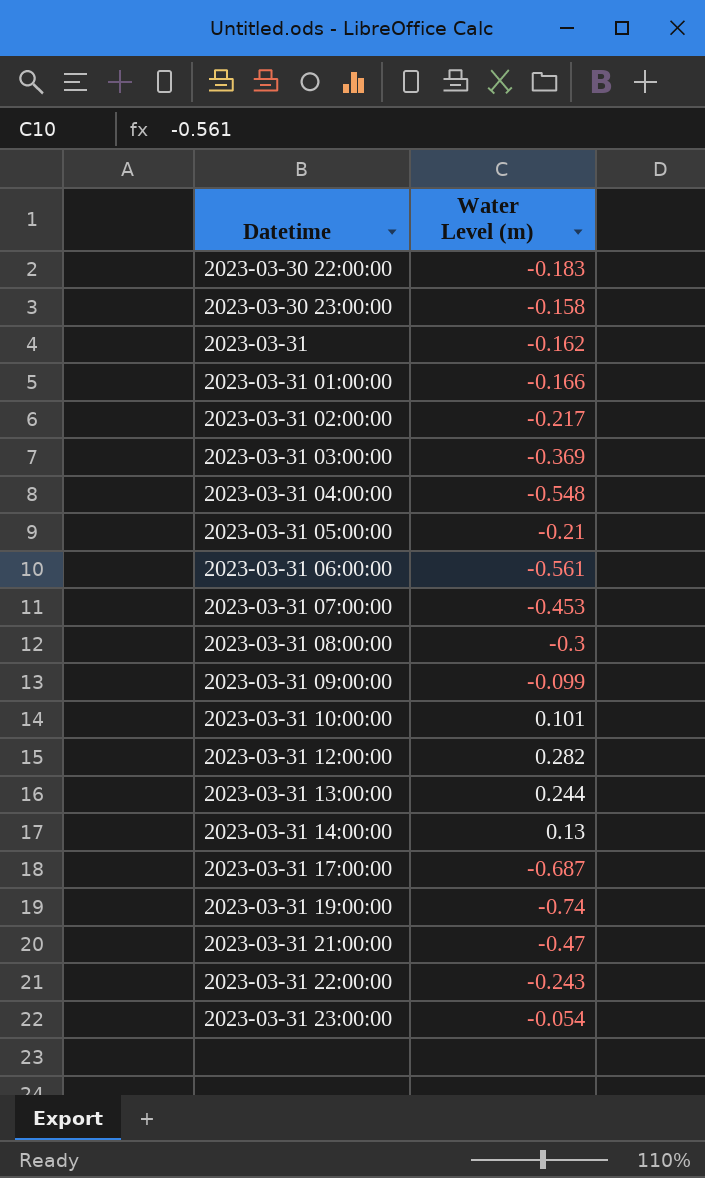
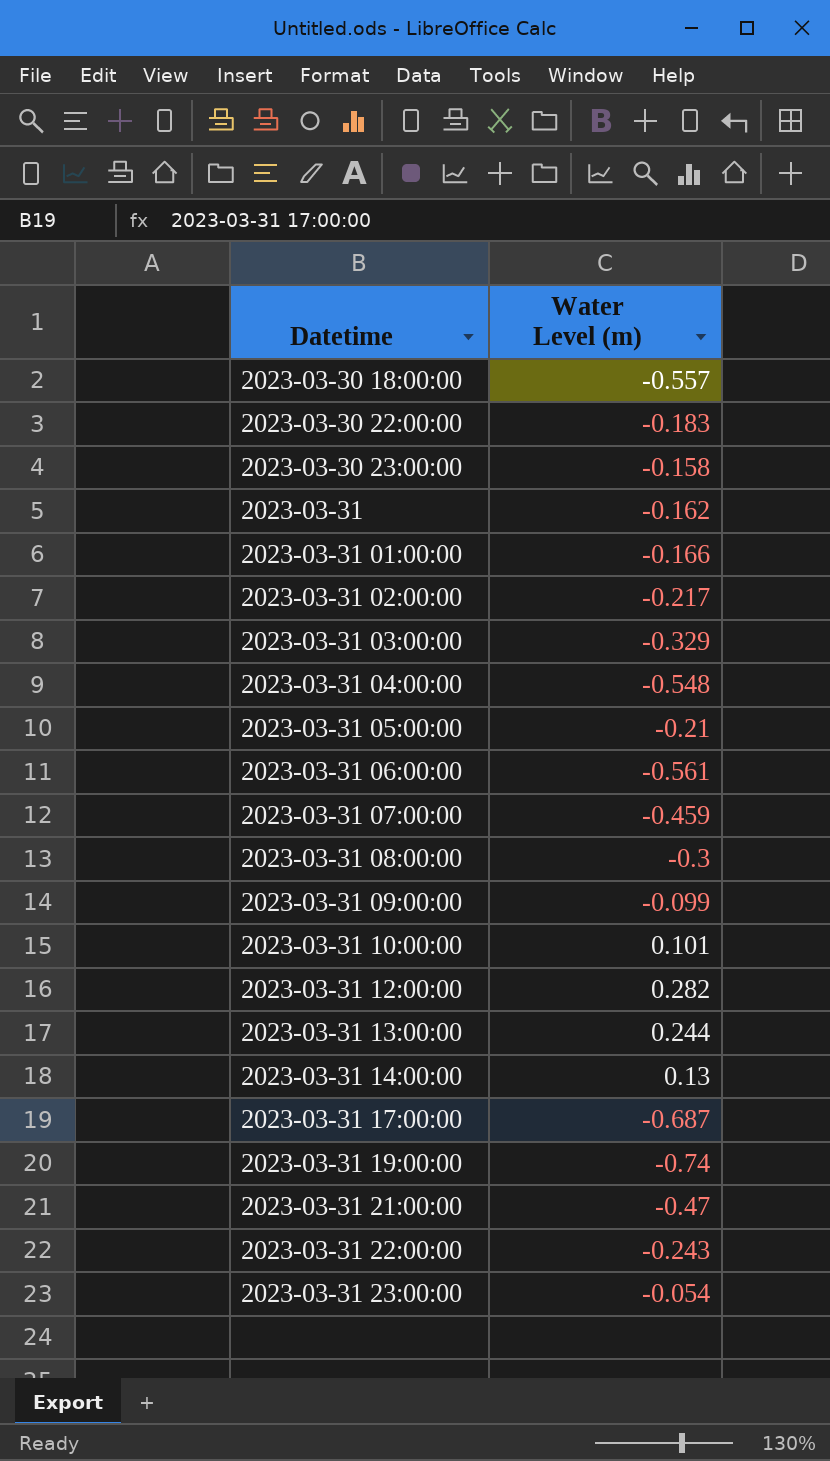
row 2023-03-30 18:00:00: none -> -0.557
2023-03-31 03:00:00 | Water Level (m): -0.369 -> -0.329
2023-03-31 07:00:00 | Water Level (m): -0.453 -> -0.459

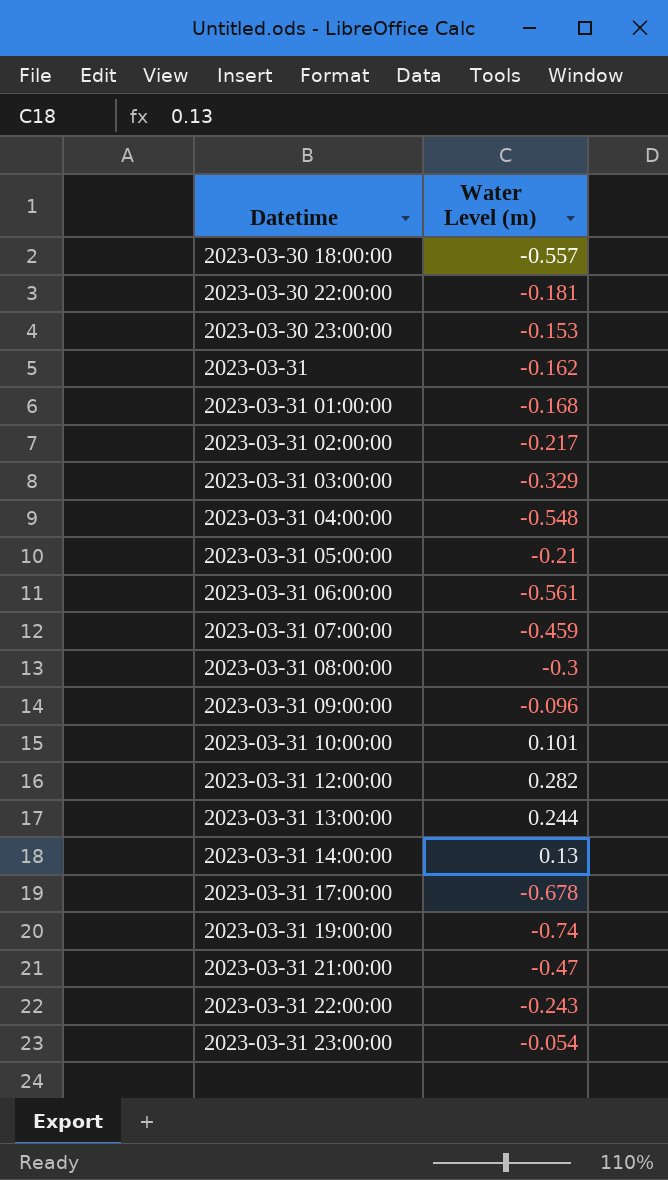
2023-03-30 22:00:00 | Water Level (m): -0.183 -> -0.181
2023-03-30 23:00:00 | Water Level (m): -0.158 -> -0.153
2023-03-31 01:00:00 | Water Level (m): -0.166 -> -0.168
2023-03-31 09:00:00 | Water Level (m): -0.099 -> -0.096
2023-03-31 17:00:00 | Water Level (m): -0.687 -> -0.678

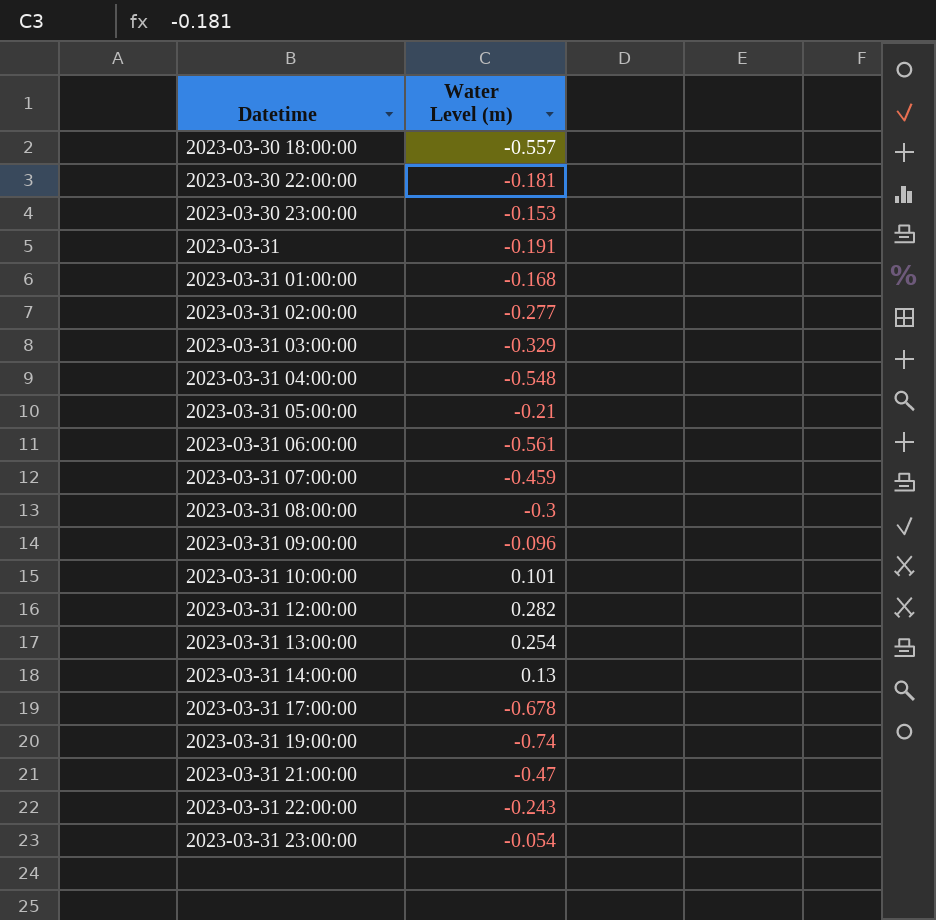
2023-03-31 | Water Level (m): -0.162 -> -0.191
2023-03-31 02:00:00 | Water Level (m): -0.217 -> -0.277
2023-03-31 13:00:00 | Water Level (m): 0.244 -> 0.254

